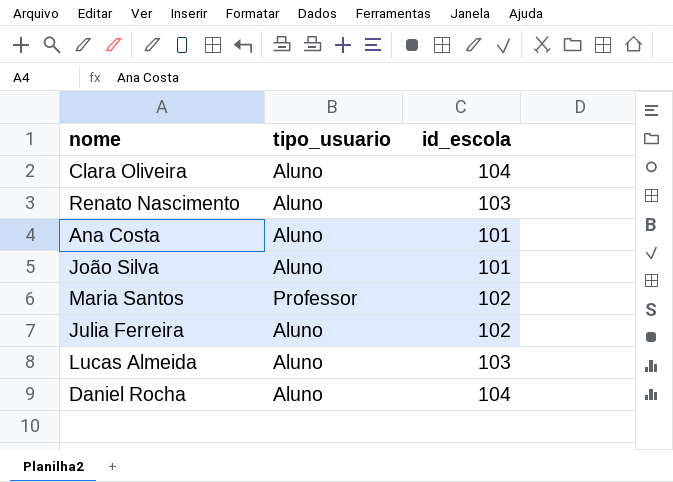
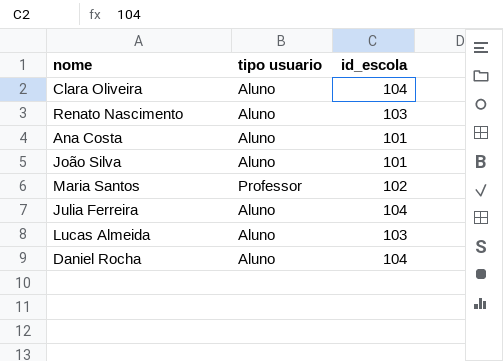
column name: tipo_usuario -> tipo usuario
Julia Ferreira | id_escola: 102 -> 104

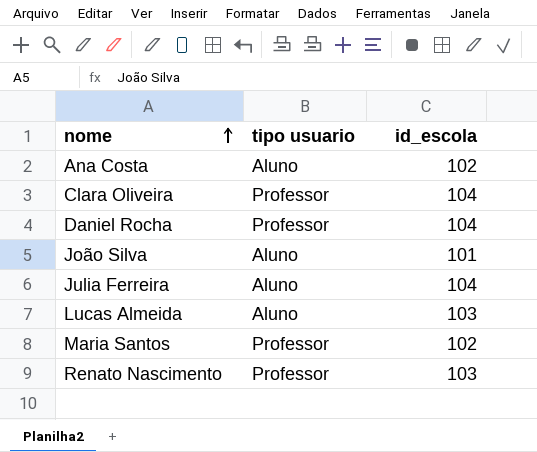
row order: none -> nome ascending
Ana Costa | id_escola: 101 -> 102
Clara Oliveira | tipo usuario: Aluno -> Professor
Daniel Rocha | tipo usuario: Aluno -> Professor
Renato Nascimento | tipo usuario: Aluno -> Professor

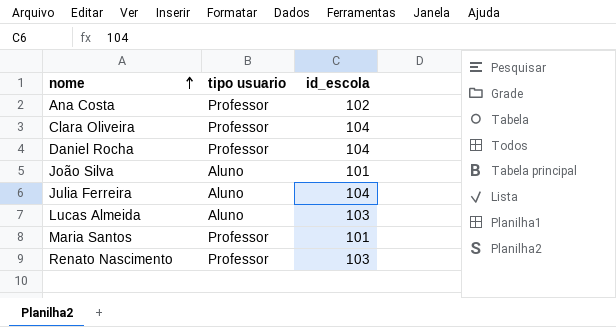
Ana Costa | tipo usuario: Aluno -> Professor
Maria Santos | id_escola: 102 -> 101

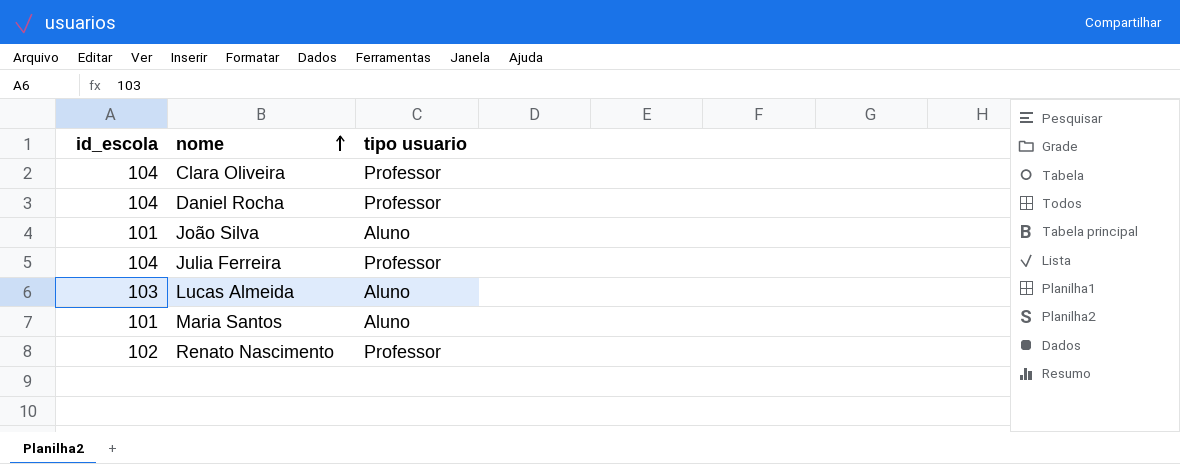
column id_escola | position: 3 -> 1
row Ana Costa: Professor | 102 -> none
Julia Ferreira | tipo usuario: Aluno -> Professor
Maria Santos | tipo usuario: Professor -> Aluno
Renato Nascimento | id_escola: 103 -> 102

